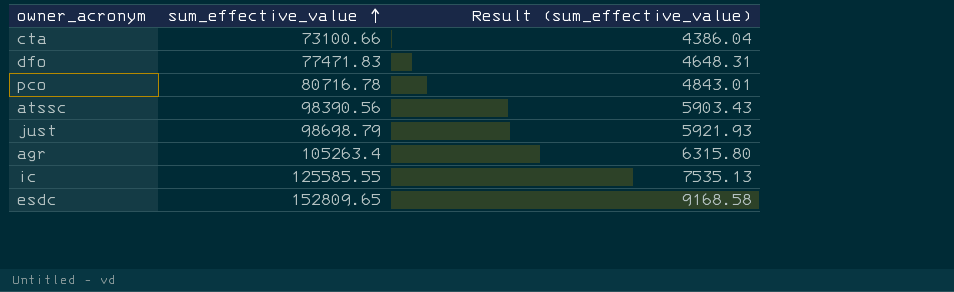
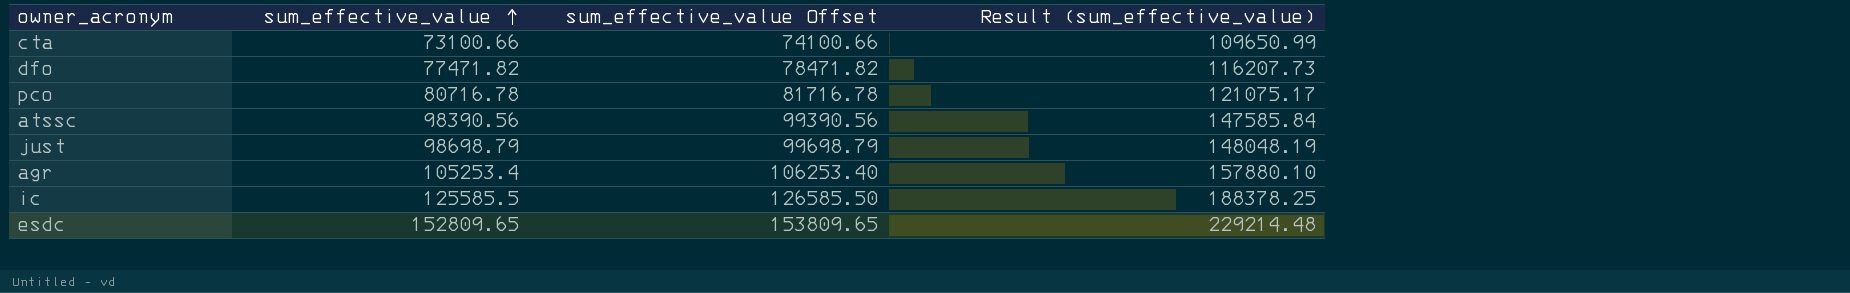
column sum_effective_value Offset | formula: none -> [sum_effective_value] + 1000
column Result (sum_effective_value) | formula: [sum_effective_value] * 0.06 -> [sum_effective_value] * 1.5
dfo | sum_effective_value: 77471.83 -> 77471.82
agr | sum_effective_value: 105263.4 -> 105253.4
ic | sum_effective_value: 125585.55 -> 125585.5

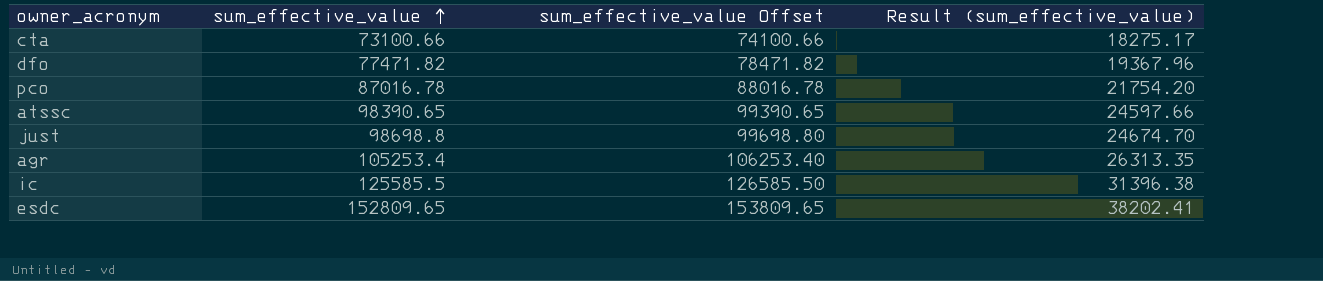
column Result (sum_effective_value) | formula: [sum_effective_value] * 1.5 -> [sum_effective_value] * 0.25
pco | sum_effective_value: 80716.78 -> 87016.78
pco | sum_effective_value Offset: 81716.78 -> 88016.78
atssc | sum_effective_value: 98390.56 -> 98390.65
atssc | sum_effective_value Offset: 99390.56 -> 99390.65
just | sum_effective_value: 98698.79 -> 98698.8
just | sum_effective_value Offset: 99698.79 -> 99698.80

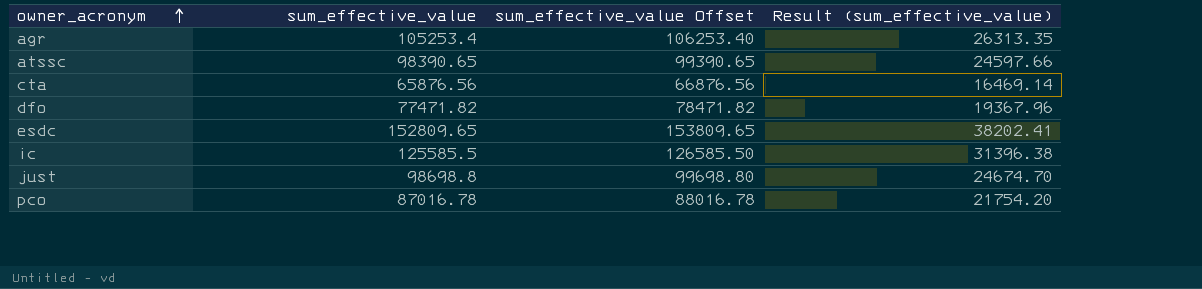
row order: sum_effective_value ascending -> owner_acronym ascending
cta | sum_effective_value: 73100.66 -> 65876.56
cta | sum_effective_value Offset: 74100.66 -> 66876.56
cta | Result (sum_effective_value): 18275.17 -> 16469.14

